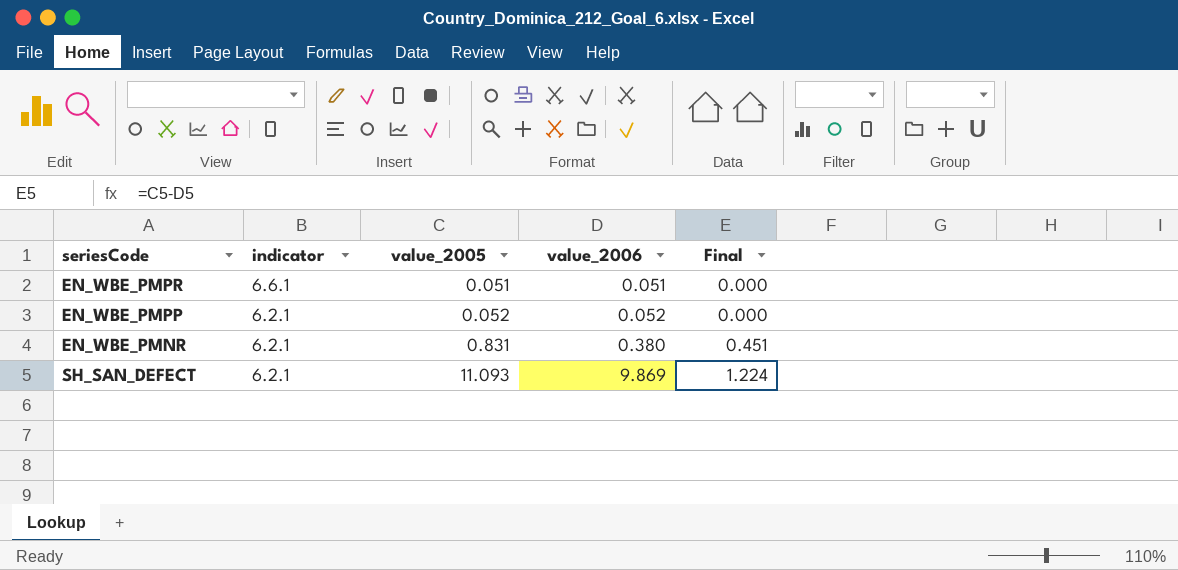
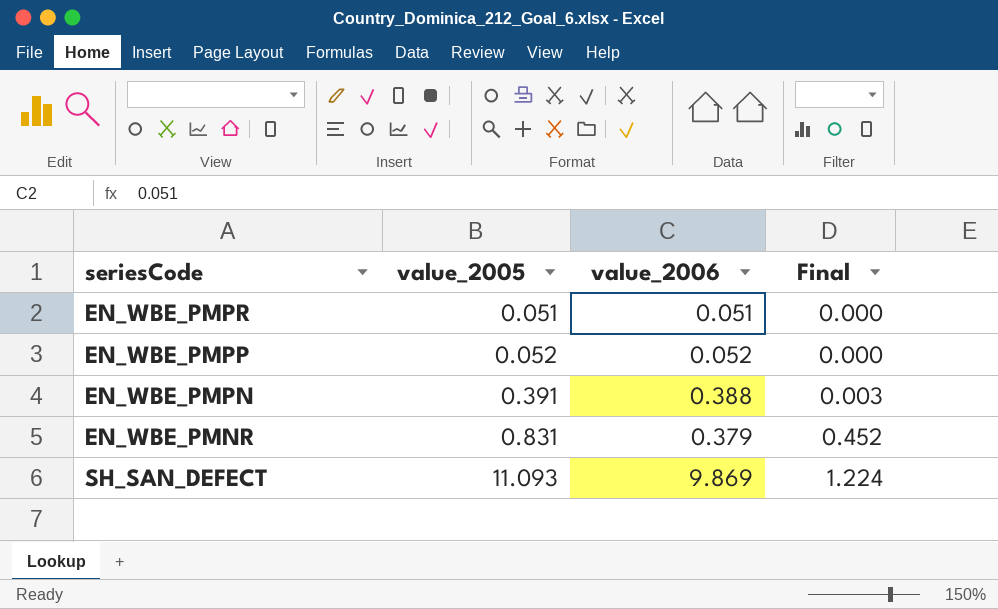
column indicator | position: 2 -> none
row EN_WBE_PMPN: none -> 0.391 | 0.388 | 0.003
EN_WBE_PMNR | value_2006: 0.380 -> 0.379
EN_WBE_PMNR | Final: 0.451 -> 0.452

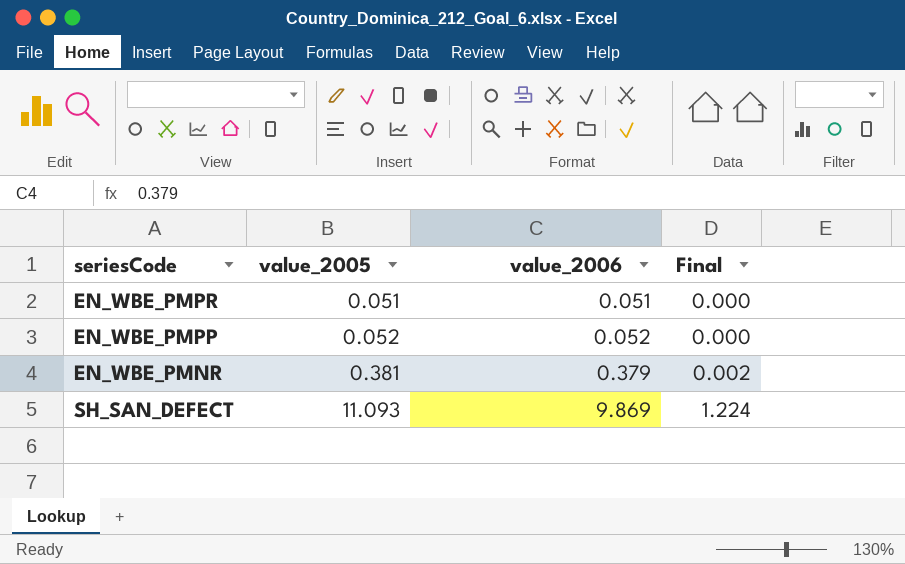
row EN_WBE_PMPN: 0.391 | 0.388 | 0.003 -> none
EN_WBE_PMNR | value_2005: 0.831 -> 0.381
EN_WBE_PMNR | Final: 0.452 -> 0.002

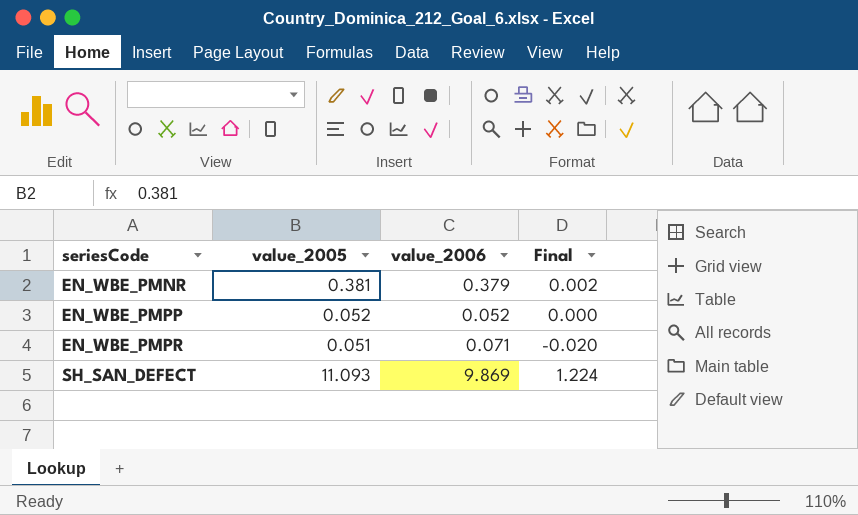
row order: value_2005 ascending -> seriesCode ascending
EN_WBE_PMPR | value_2006: 0.051 -> 0.071
EN_WBE_PMPR | Final: 0.000 -> -0.020

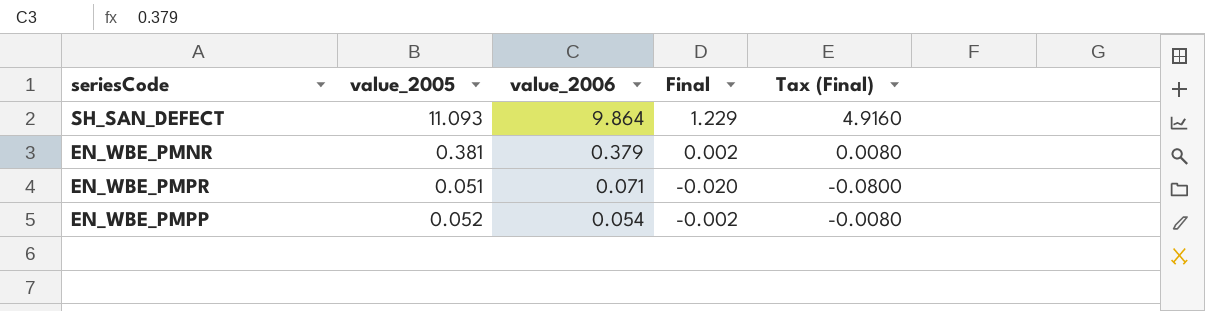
row order: seriesCode ascending -> value_2006 descending
column Tax (Final) | formula: none -> [Final] * 4
SH_SAN_DEFECT | value_2006: 9.869 -> 9.864
SH_SAN_DEFECT | Final: 1.224 -> 1.229
EN_WBE_PMPP | value_2006: 0.052 -> 0.054
EN_WBE_PMPP | Final: 0.000 -> -0.002

